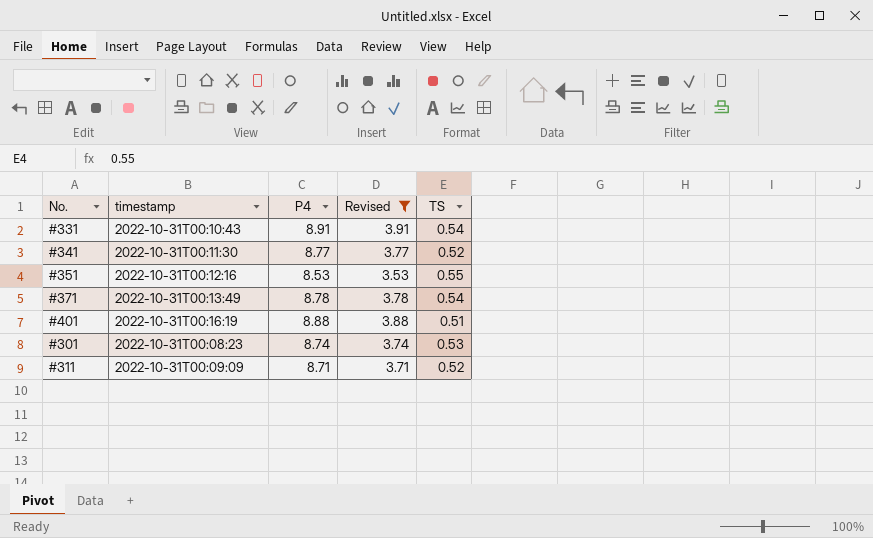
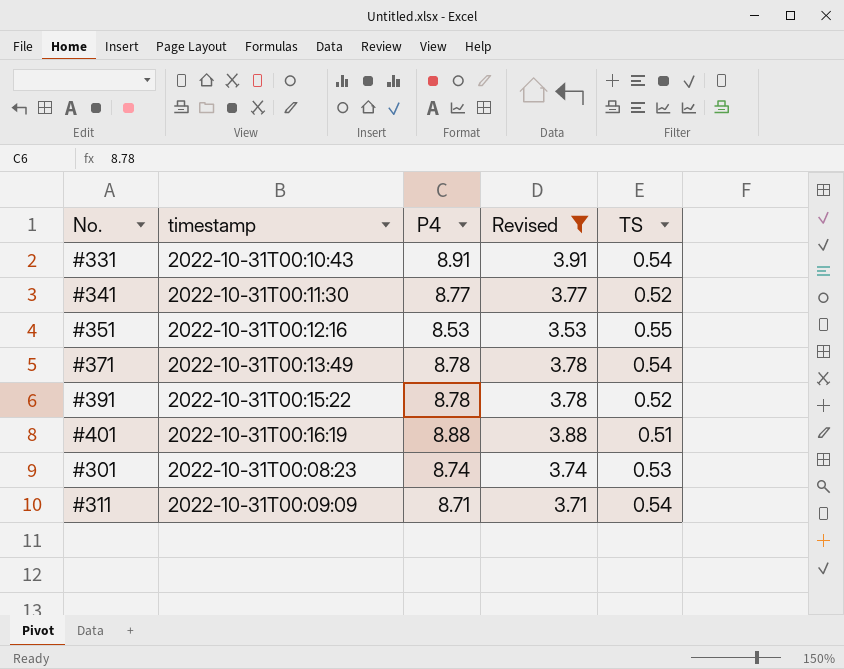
row #391: none -> 2022-10-31T00:15:22 | 8.78 | 3.78 | 0.52
#311 | TS: 0.52 -> 0.54

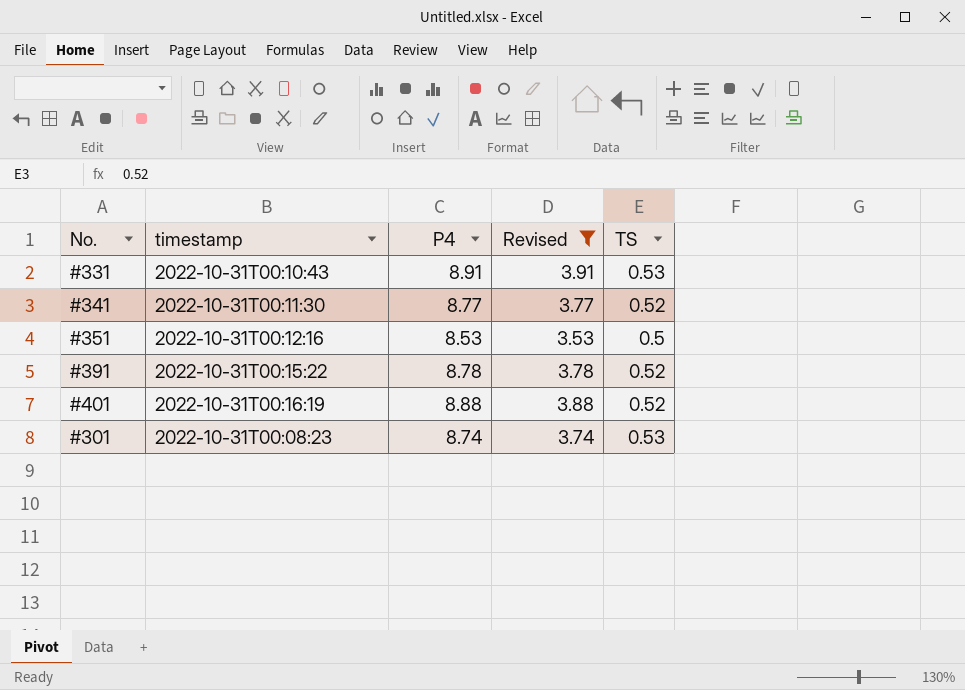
row #371: 2022-10-31T00:13:49 | 8.78 | 3.78 | 0.54 -> none
row #311: 2022-10-31T00:09:09 | 8.71 | 3.71 | 0.54 -> none
#331 | TS: 0.54 -> 0.53
#351 | TS: 0.55 -> 0.5
#401 | TS: 0.51 -> 0.52

